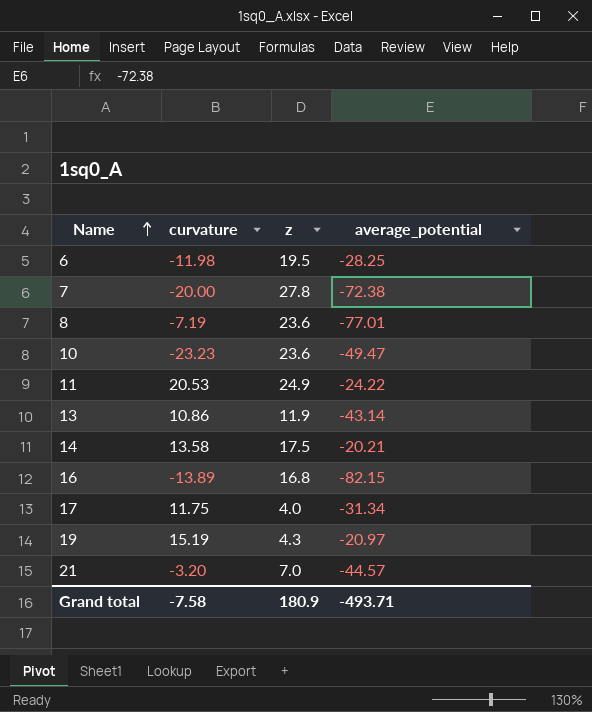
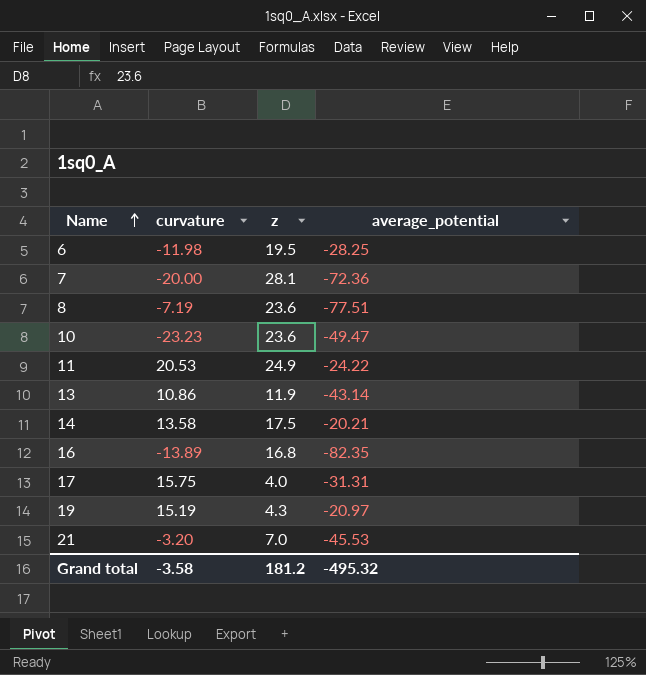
7 | z: 27.8 -> 28.1
7 | average_potential: -72.38 -> -72.36
8 | average_potential: -77.01 -> -77.51
16 | average_potential: -82.15 -> -82.35
17 | curvature: 11.75 -> 15.75
17 | average_potential: -31.34 -> -31.31
21 | average_potential: -44.57 -> -45.53
Grand total | curvature: -7.58 -> -3.58
Grand total | z: 180.9 -> 181.2
Grand total | average_potential: -493.71 -> -495.32

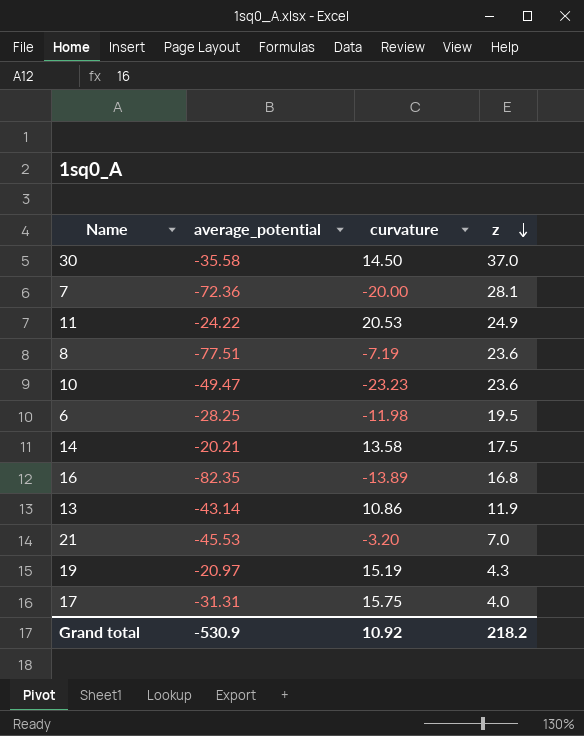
row order: Name ascending -> z descending
column average_potential | position: 4 -> 2
row 30: none -> -35.58 | 14.50 | 37.0
Grand total | average_potential: -495.32 -> -530.9
Grand total | curvature: -3.58 -> 10.92
Grand total | z: 181.2 -> 218.2

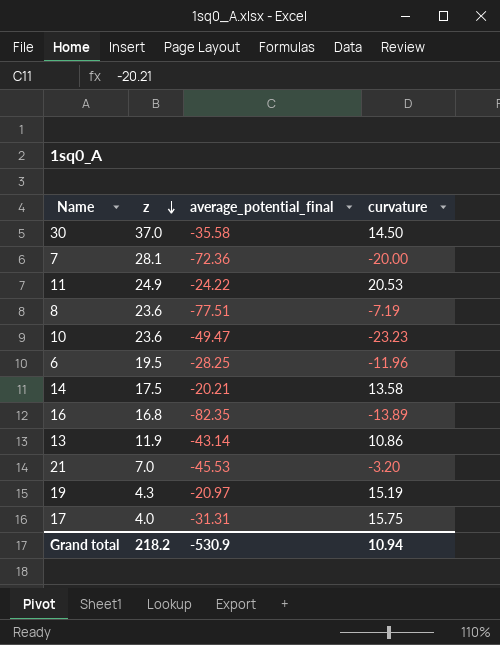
column z | position: 4 -> 2
column name: average_potential -> average_potential_final
6 | curvature: -11.98 -> -11.96
Grand total | curvature: 10.92 -> 10.94

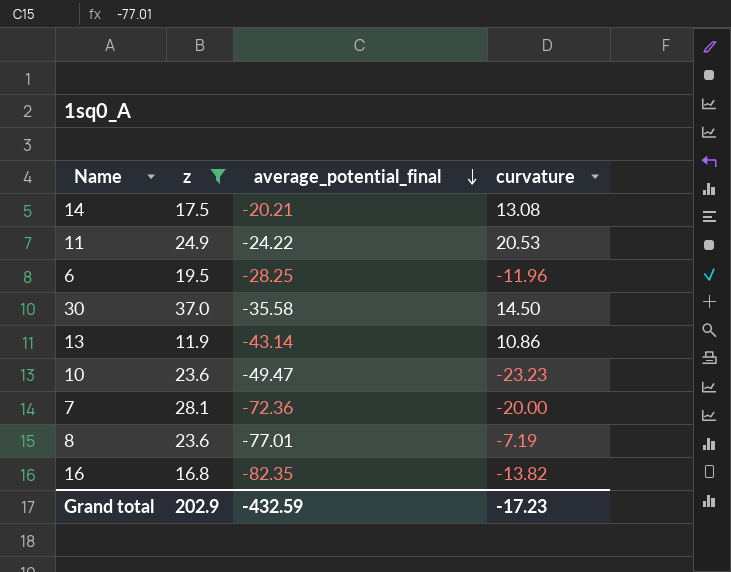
filter: none -> z >= 11.9
row order: z descending -> average_potential_final descending
14 | curvature: 13.58 -> 13.08
8 | average_potential_final: -77.51 -> -77.01
16 | curvature: -13.89 -> -13.82
Grand total | z: 218.2 -> 202.9
Grand total | average_potential_final: -530.9 -> -432.59
Grand total | curvature: 10.94 -> -17.23

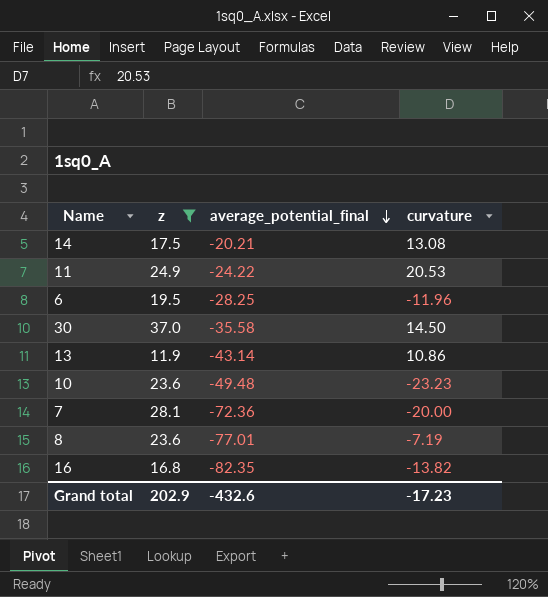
10 | average_potential_final: -49.47 -> -49.48
Grand total | average_potential_final: -432.59 -> -432.6

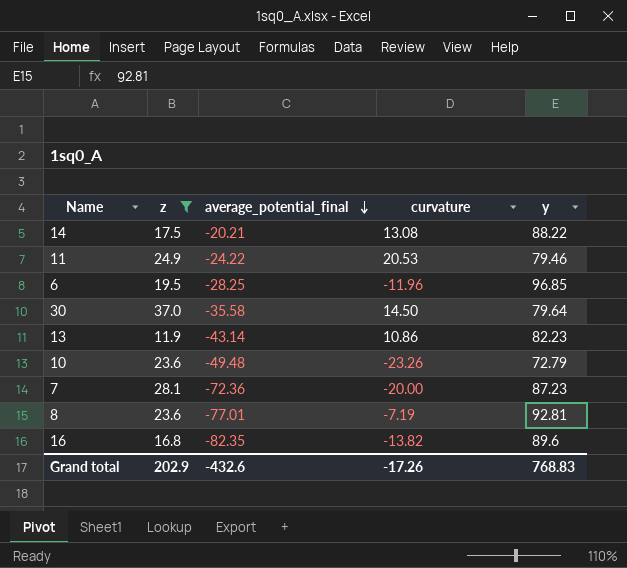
column y | position: none -> 5
10 | curvature: -23.23 -> -23.26
Grand total | curvature: -17.23 -> -17.26

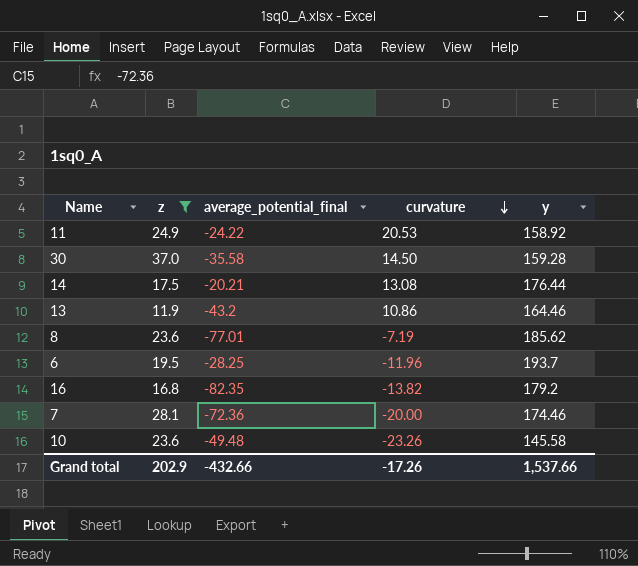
row order: average_potential_final descending -> curvature descending
11 | y: 79.46 -> 158.92
30 | y: 79.64 -> 159.28
14 | y: 88.22 -> 176.44
13 | average_potential_final: -43.14 -> -43.2
13 | y: 82.23 -> 164.46
8 | y: 92.81 -> 185.62
6 | y: 96.85 -> 193.7
16 | y: 89.6 -> 179.2
7 | y: 87.23 -> 174.46
10 | y: 72.79 -> 145.58
Grand total | average_potential_final: -432.6 -> -432.66
Grand total | y: 768.83 -> 1,537.66

